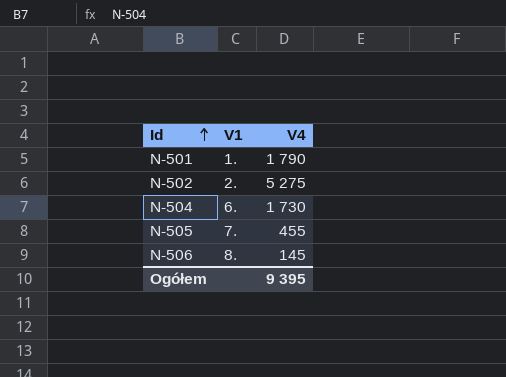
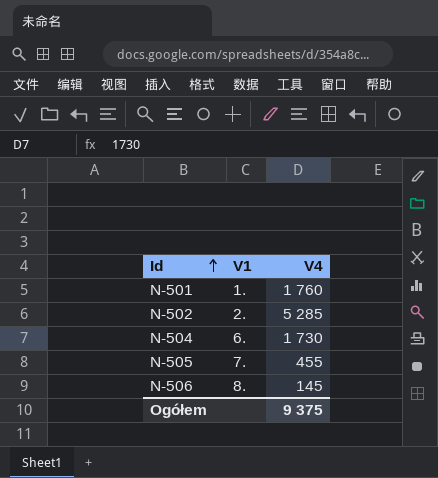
N-501 | V4: 1 790 -> 1 760
N-502 | V4: 5 275 -> 5 285
Ogółem | V4: 9 395 -> 9 375

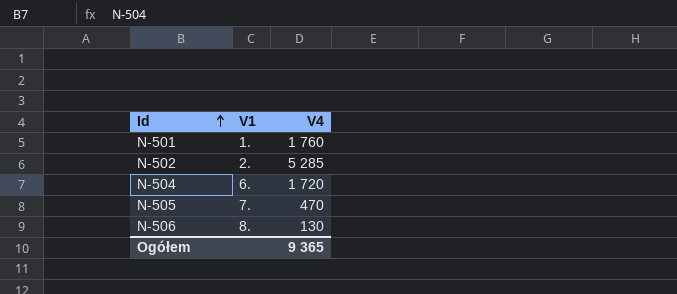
N-504 | V4: 1 730 -> 1 720
N-505 | V4: 455 -> 470
N-506 | V4: 145 -> 130
Ogółem | V4: 9 375 -> 9 365

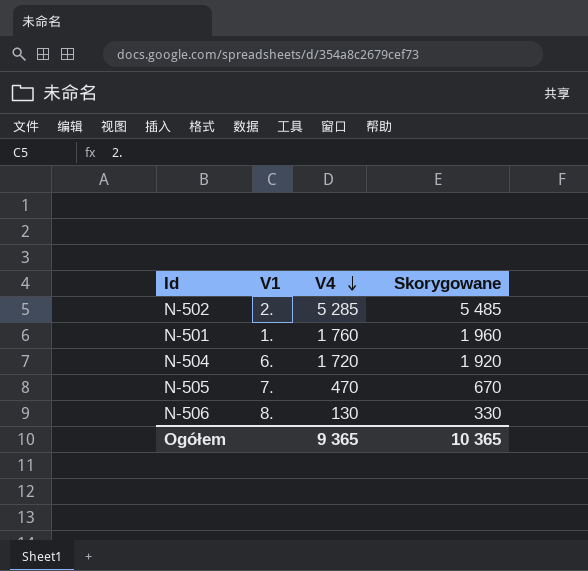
row order: Id ascending -> V4 descending
column Skorygowane | formula: none -> [V4] + 200

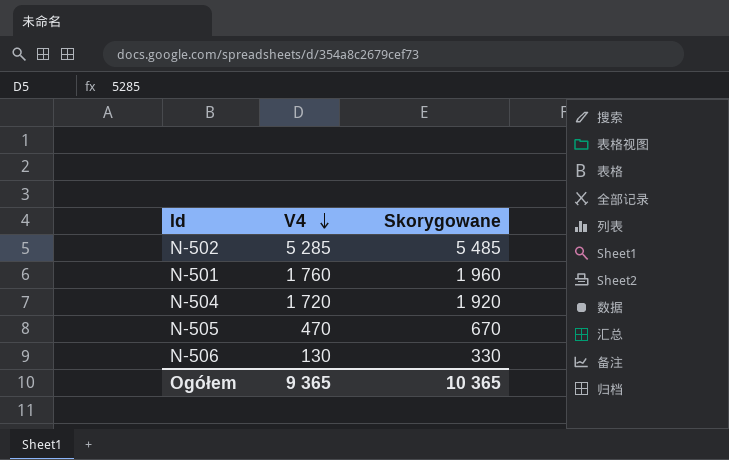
column V1 | position: 2 -> none

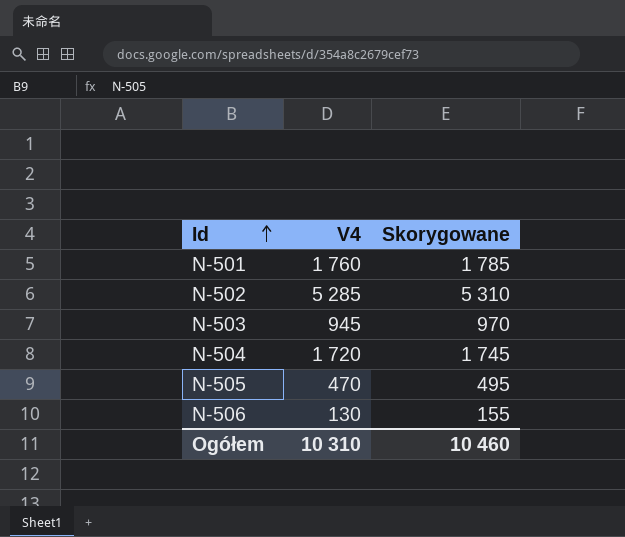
row order: V4 descending -> Id ascending
column Skorygowane | formula: [V4] + 200 -> [V4] + 25
row N-503: none -> 945 | 970
Ogółem | V4: 9 365 -> 10 310
Ogółem | Skorygowane: 10 365 -> 10 460

